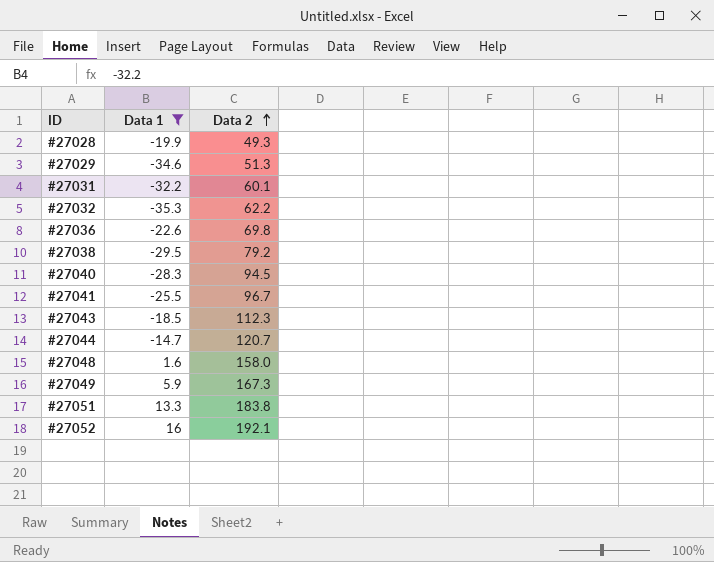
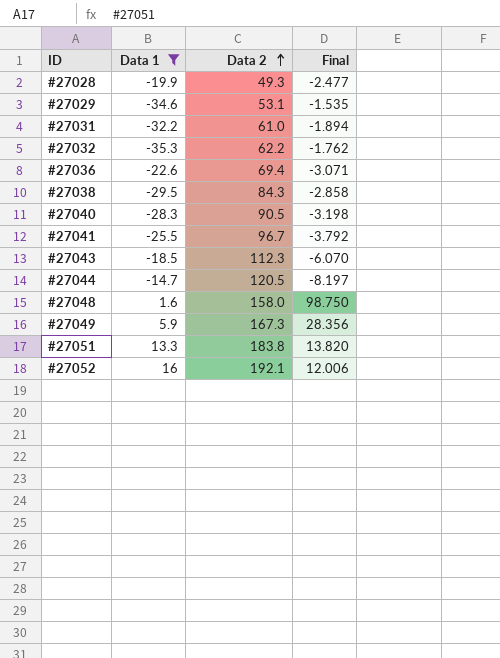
column Final | formula: none -> [Data 2] / [Data 1]
#27029 | Data 2: 51.3 -> 53.1
#27031 | Data 2: 60.1 -> 61.0
#27036 | Data 2: 69.8 -> 69.4
#27038 | Data 2: 79.2 -> 84.3
#27040 | Data 2: 94.5 -> 90.5
#27044 | Data 2: 120.7 -> 120.5

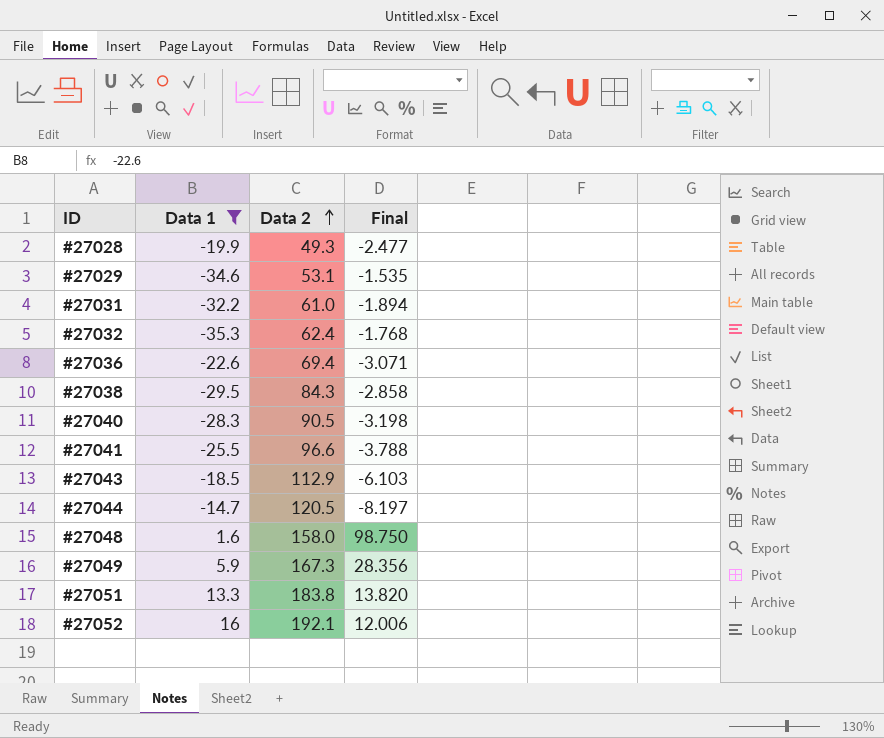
#27032 | Data 2: 62.2 -> 62.4
#27032 | Final: -1.762 -> -1.768
#27041 | Data 2: 96.7 -> 96.6
#27041 | Final: -3.792 -> -3.788
#27043 | Data 2: 112.3 -> 112.9
#27043 | Final: -6.070 -> -6.103

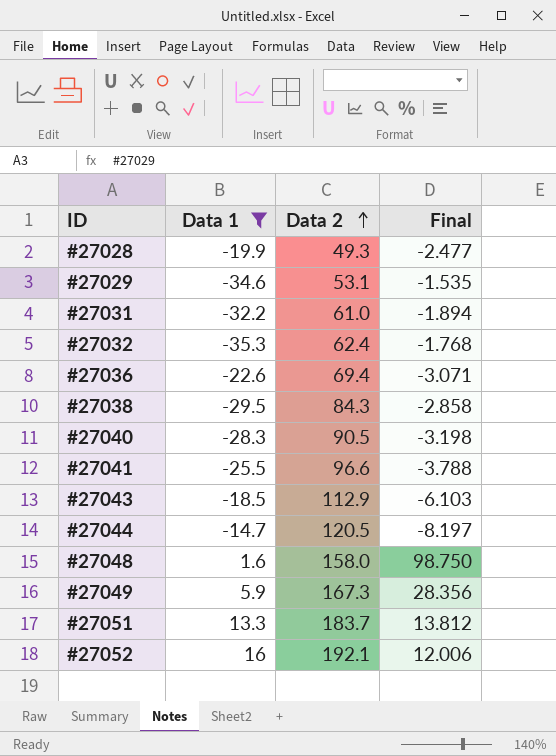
#27051 | Data 2: 183.8 -> 183.7
#27051 | Final: 13.820 -> 13.812

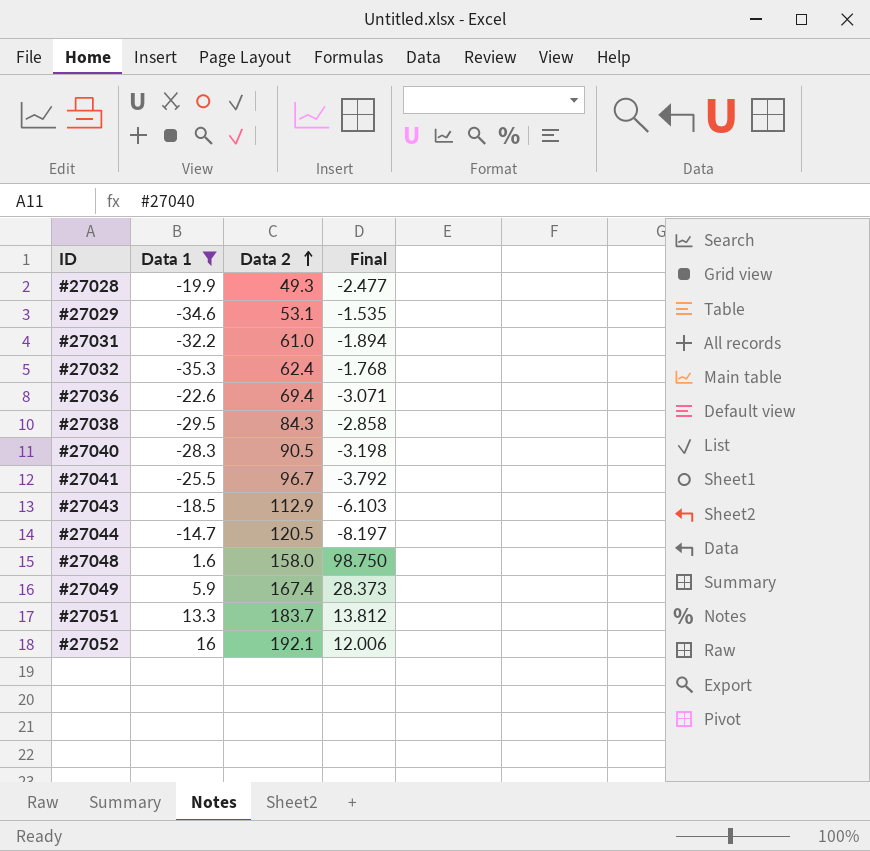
#27041 | Data 2: 96.6 -> 96.7
#27041 | Final: -3.788 -> -3.792
#27049 | Data 2: 167.3 -> 167.4
#27049 | Final: 28.356 -> 28.373

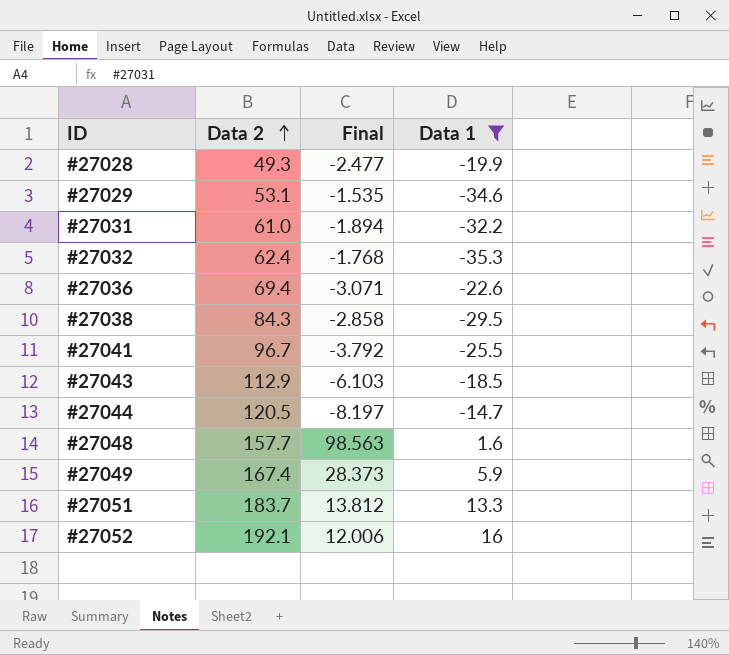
column Data 1 | position: 2 -> 4
row #27040: -28.3 | 90.5 | -3.198 -> none
#27048 | Data 2: 158.0 -> 157.7
#27048 | Final: 98.750 -> 98.563

